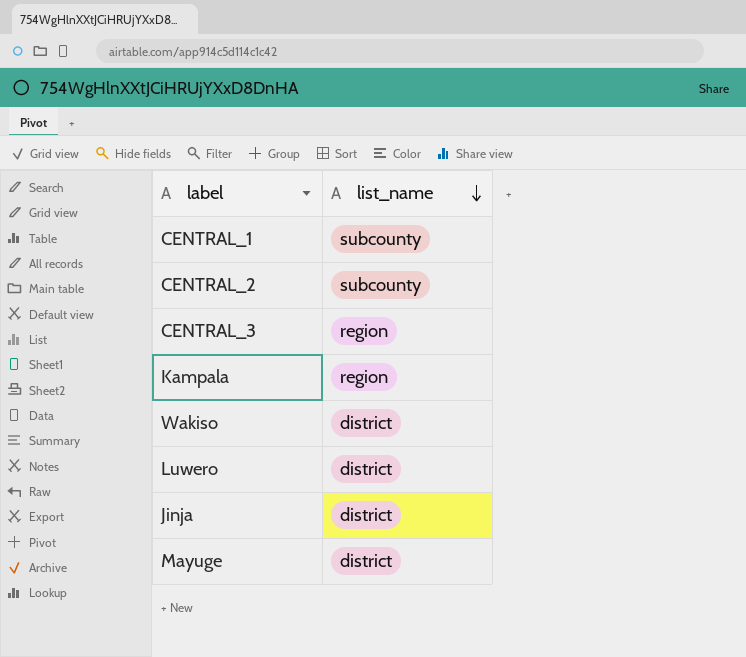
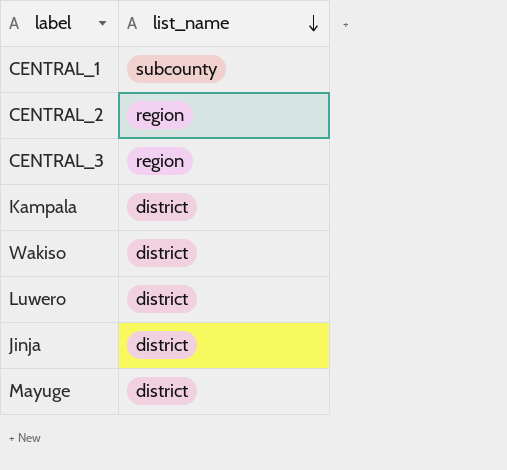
CENTRAL_2 | list_name: subcounty -> region
Kampala | list_name: region -> district

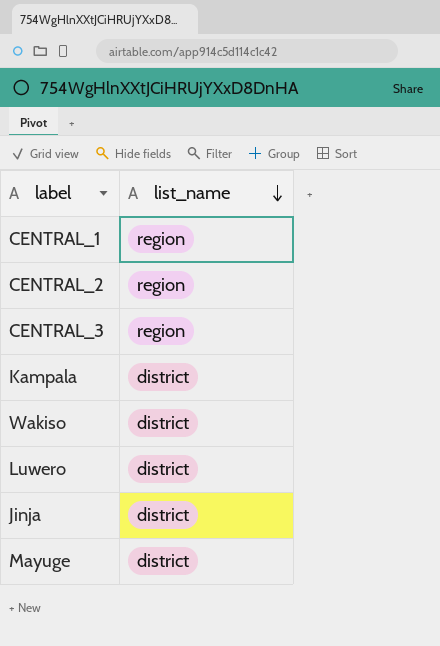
CENTRAL_1 | list_name: subcounty -> region

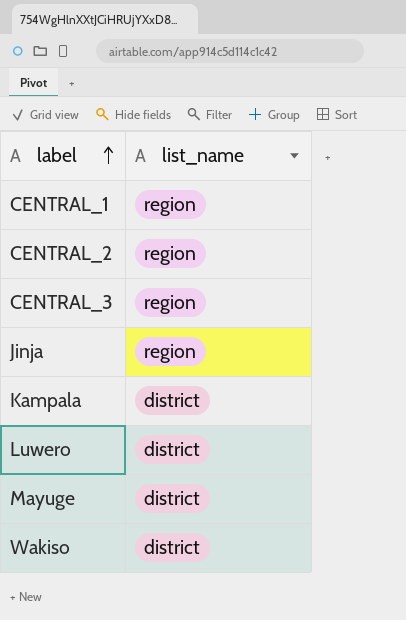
row order: list_name descending -> label ascending
Jinja | list_name: district -> region

